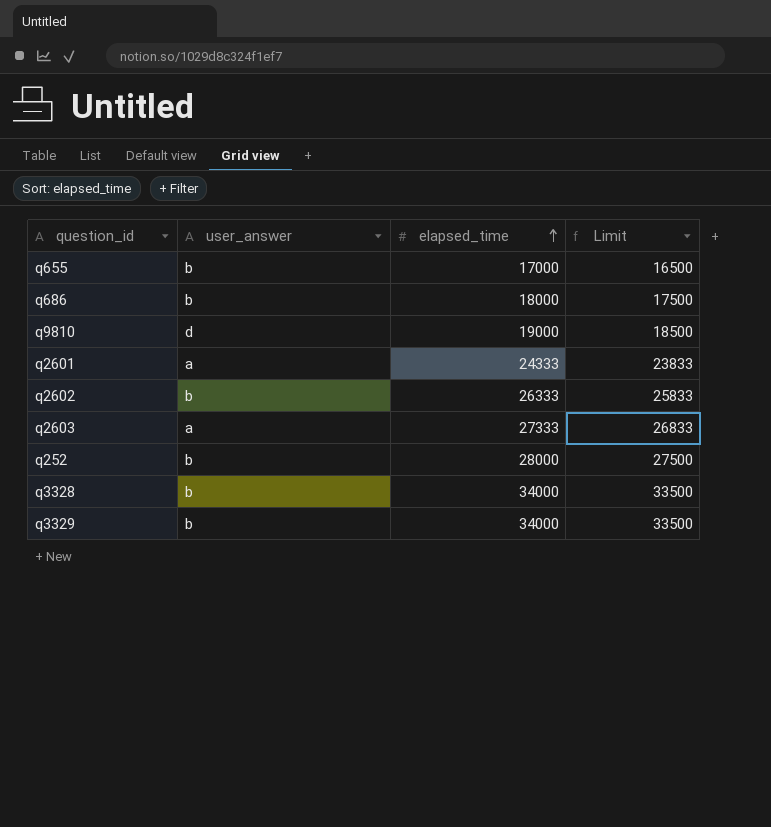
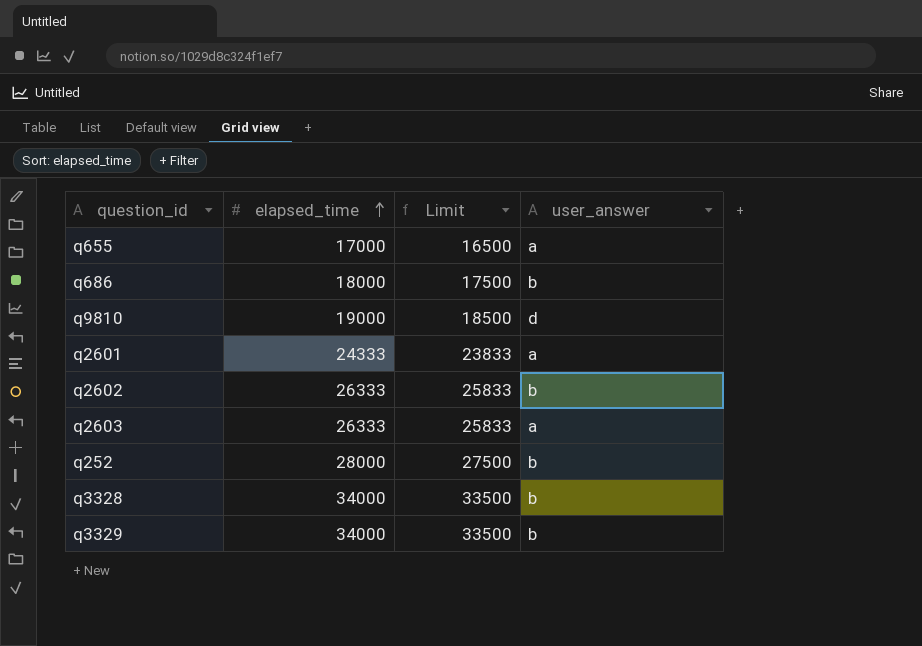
column user_answer | position: 2 -> 4
q655 | user_answer: b -> a
q2603 | elapsed_time: 27333 -> 26333
q2603 | Limit: 26833 -> 25833

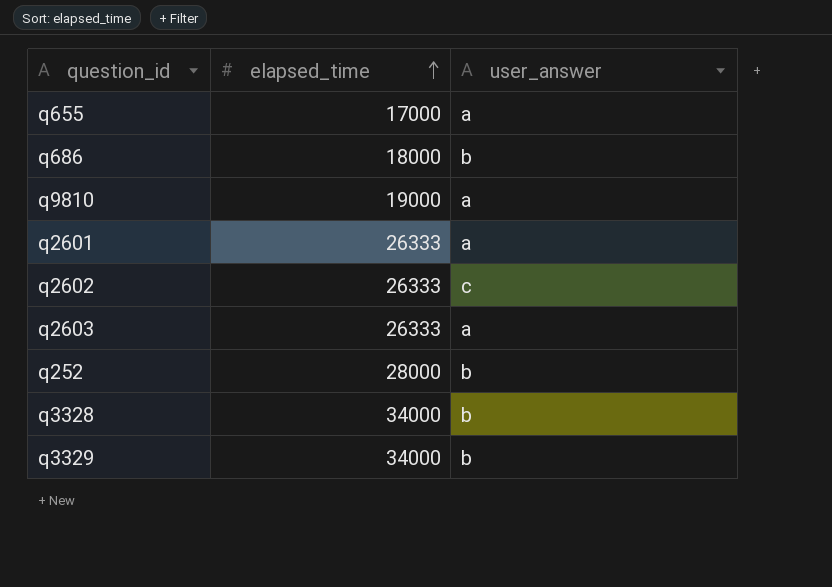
column Limit | formula: [elapsed_time] - 500 -> none
q9810 | user_answer: d -> a
q2601 | elapsed_time: 24333 -> 26333
q2602 | user_answer: b -> c

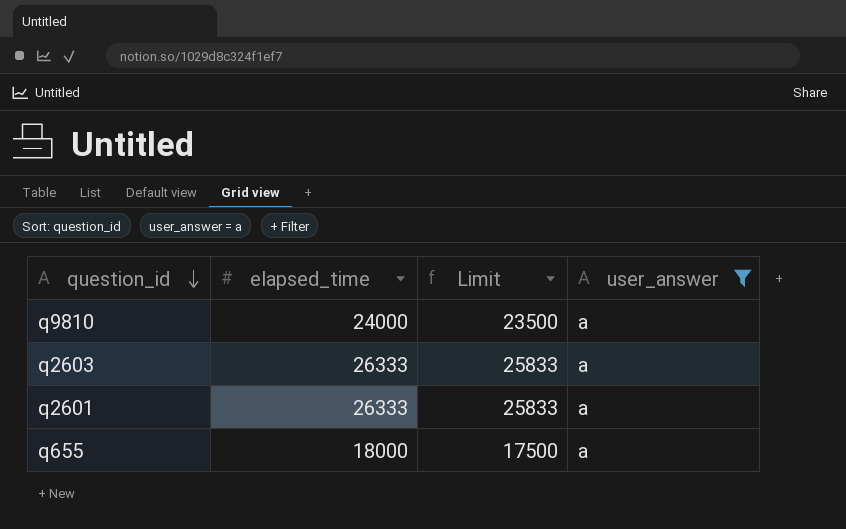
filter: none -> user_answer = a
row order: elapsed_time ascending -> question_id descending
column Limit | formula: none -> [elapsed_time] - 500
q9810 | elapsed_time: 19000 -> 24000
q655 | elapsed_time: 17000 -> 18000

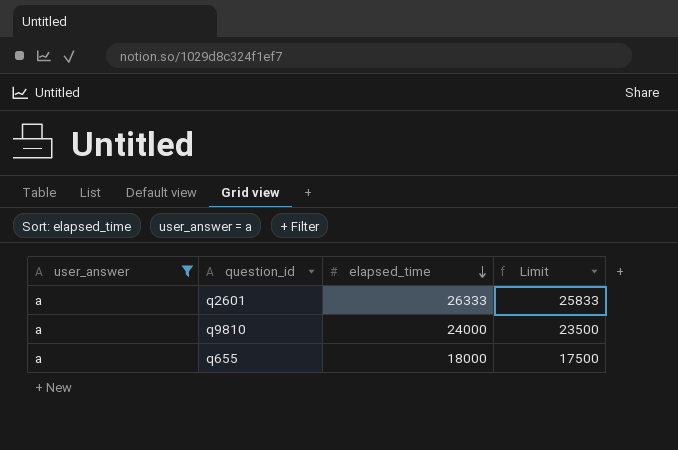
row order: question_id descending -> elapsed_time descending
column user_answer | position: 4 -> 1
row q2603: 26333 | 25833 | a -> none

